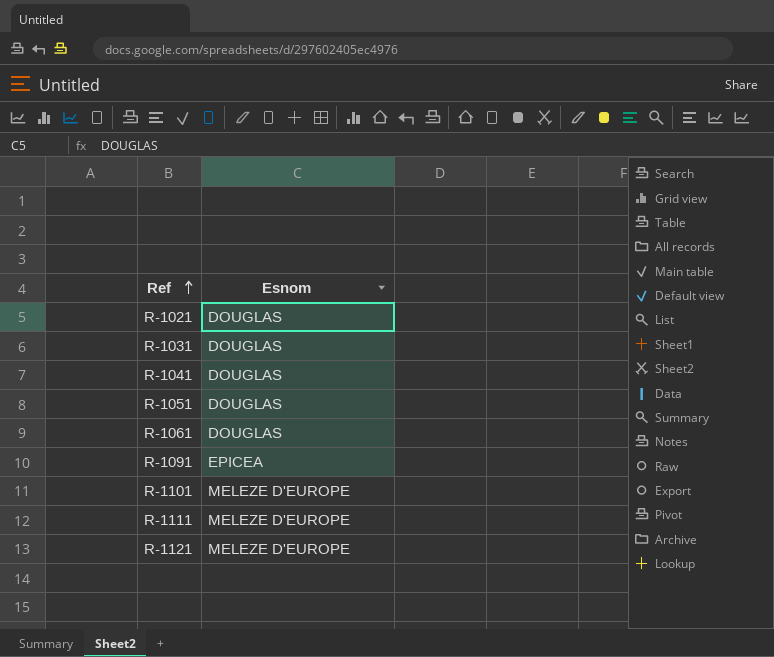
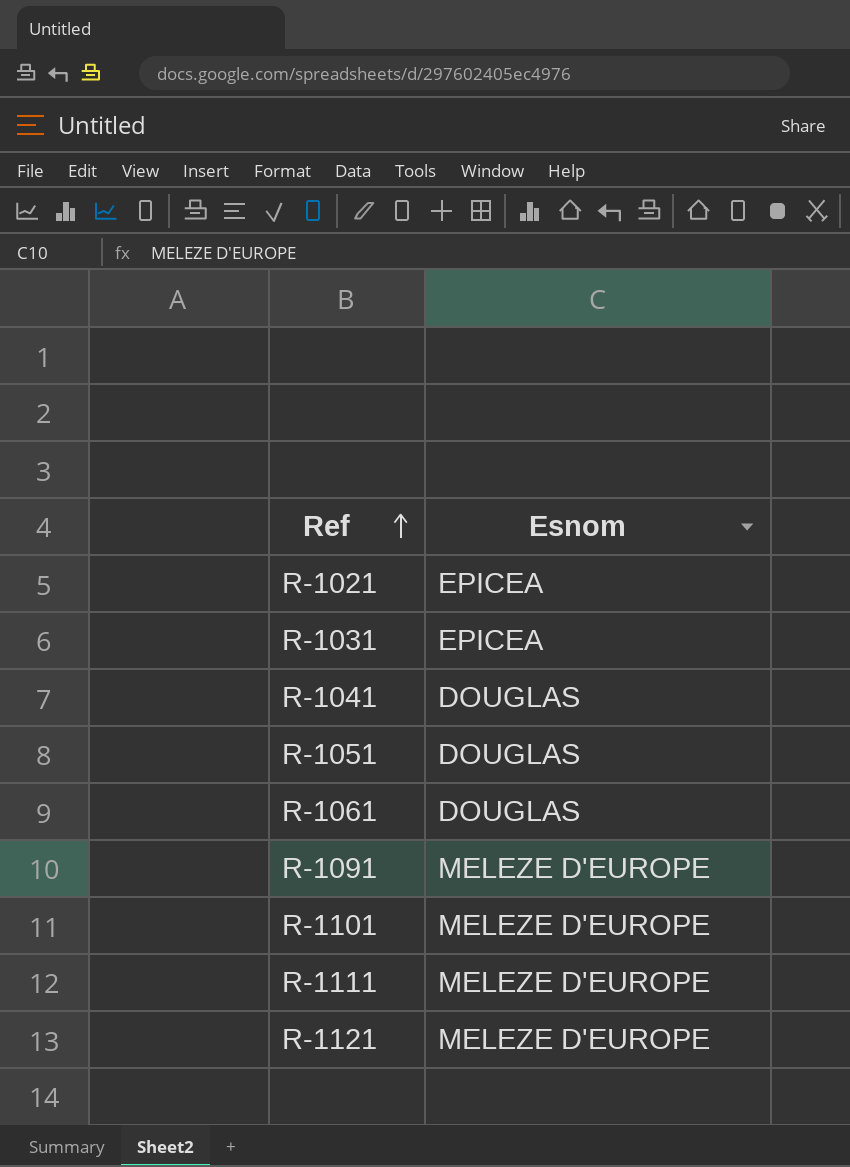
R-1021 | Esnom: DOUGLAS -> EPICEA
R-1031 | Esnom: DOUGLAS -> EPICEA
R-1091 | Esnom: EPICEA -> MELEZE D'EUROPE

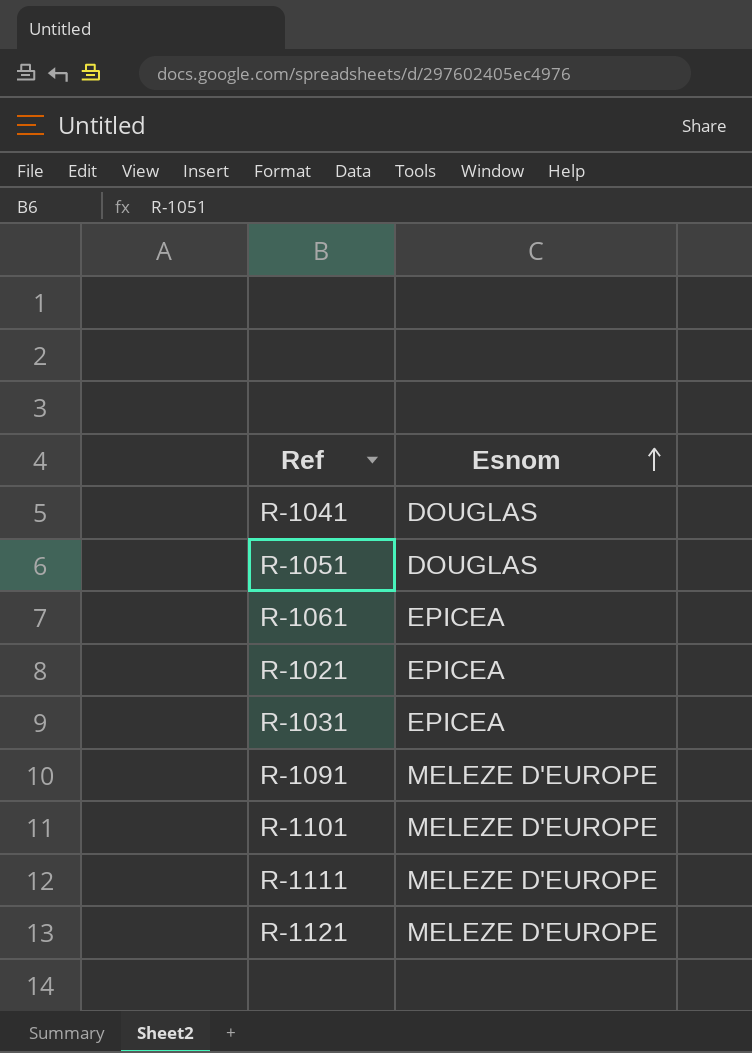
row order: Ref ascending -> Esnom ascending
R-1061 | Esnom: DOUGLAS -> EPICEA

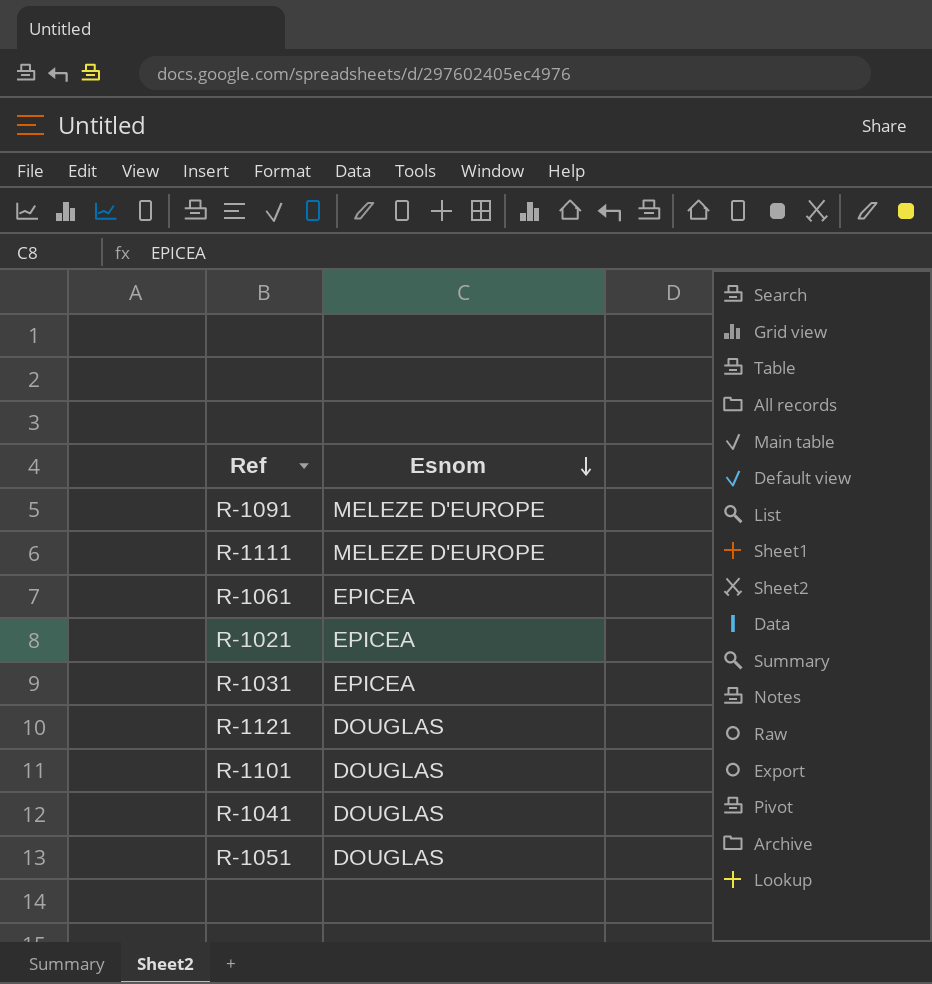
row order: Esnom ascending -> Esnom descending
R-1121 | Esnom: MELEZE D'EUROPE -> DOUGLAS
R-1101 | Esnom: MELEZE D'EUROPE -> DOUGLAS

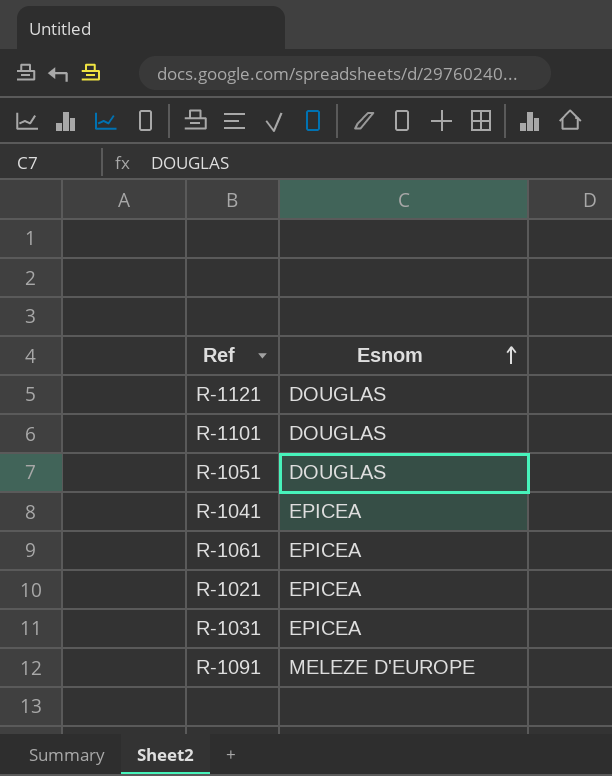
row order: Esnom descending -> Esnom ascending
row R-1111: MELEZE D'EUROPE -> none
R-1041 | Esnom: DOUGLAS -> EPICEA

